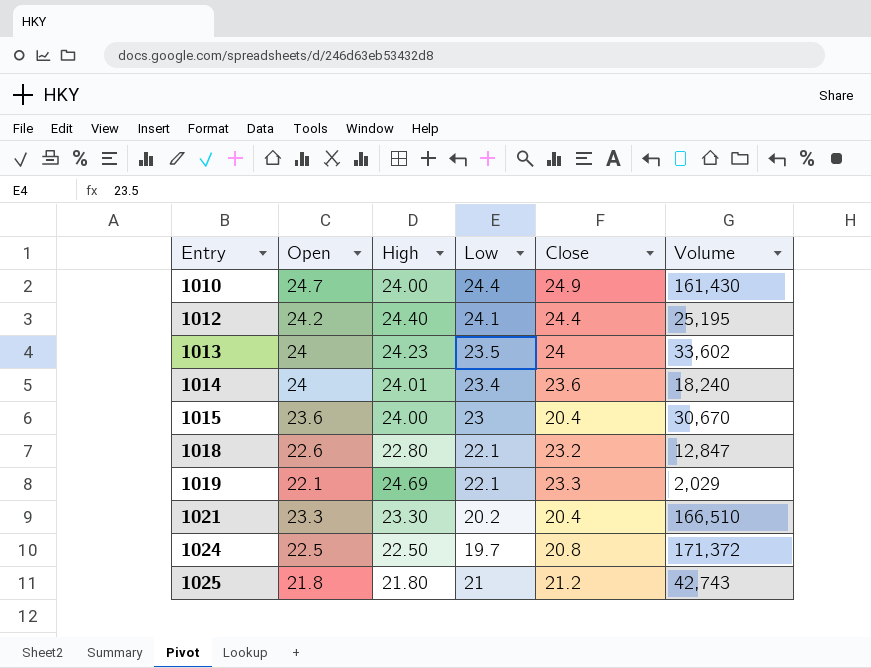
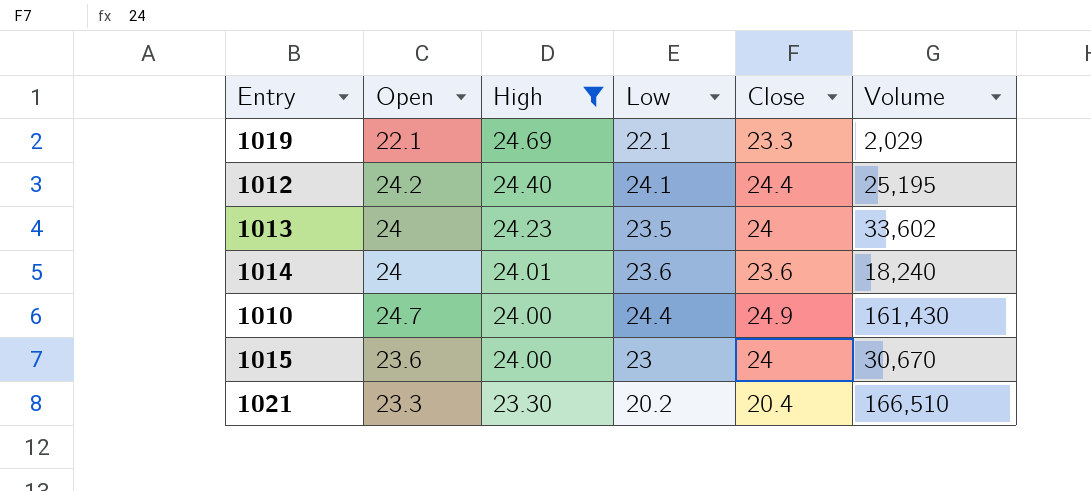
filter: none -> High >= 23.30
row order: Entry ascending -> High descending
1014 | Low: 23.4 -> 23.6
1015 | Close: 20.4 -> 24

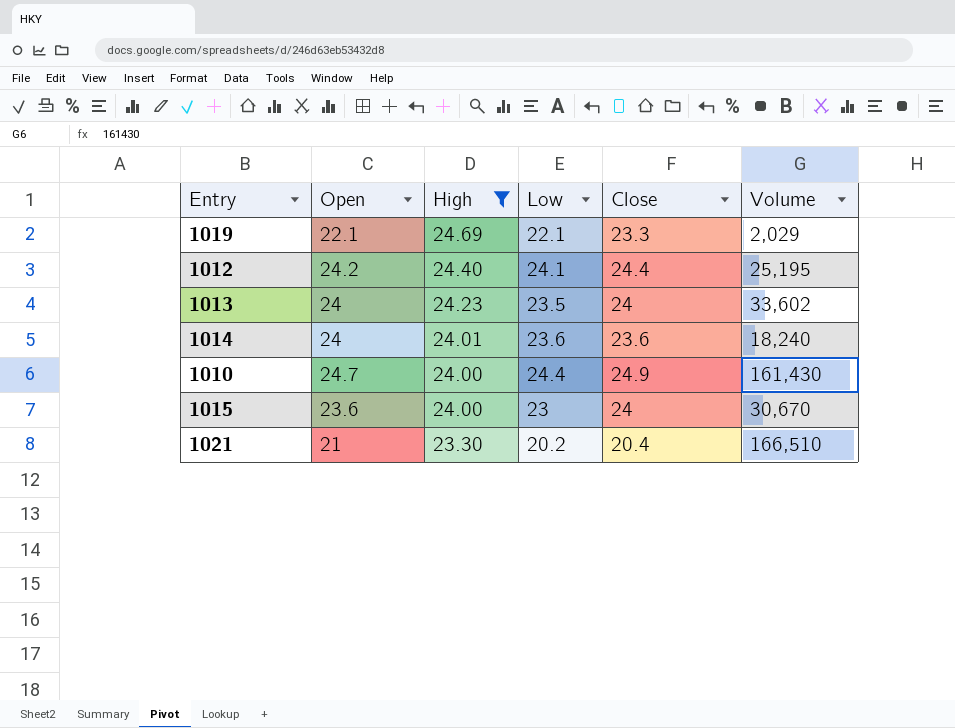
1021 | Open: 23.3 -> 21

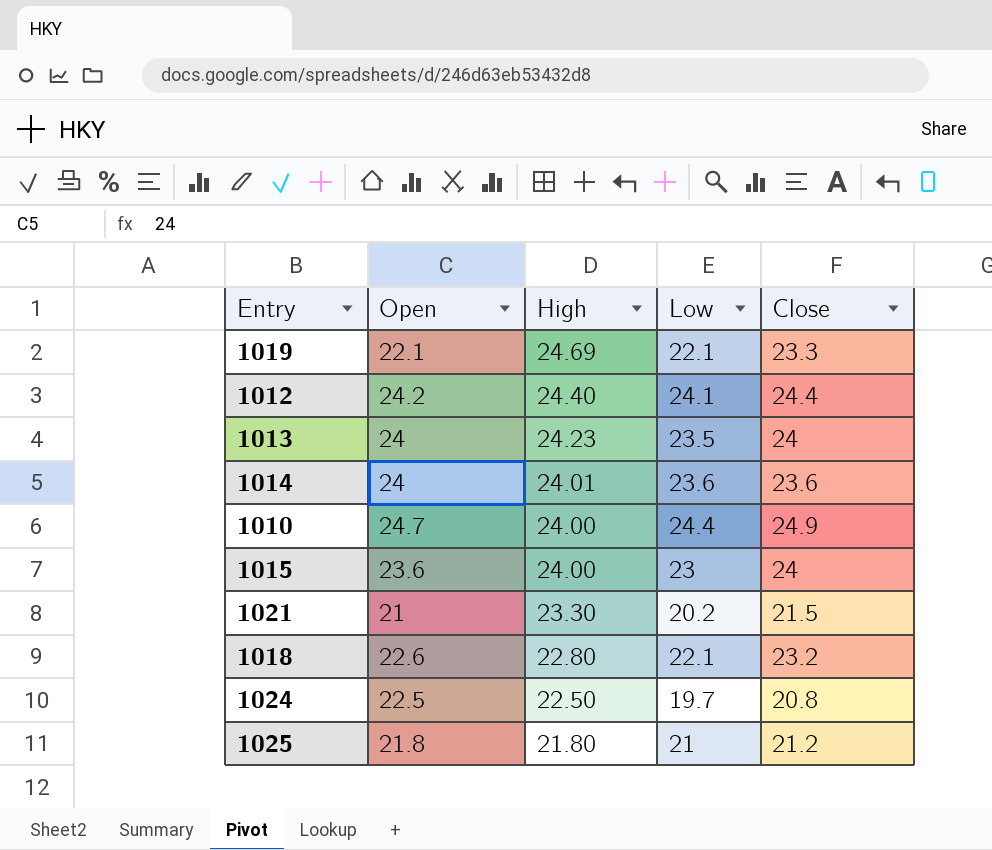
filter: High >= 23.30 -> none
column Volume | position: 6 -> none
1021 | Close: 20.4 -> 21.5

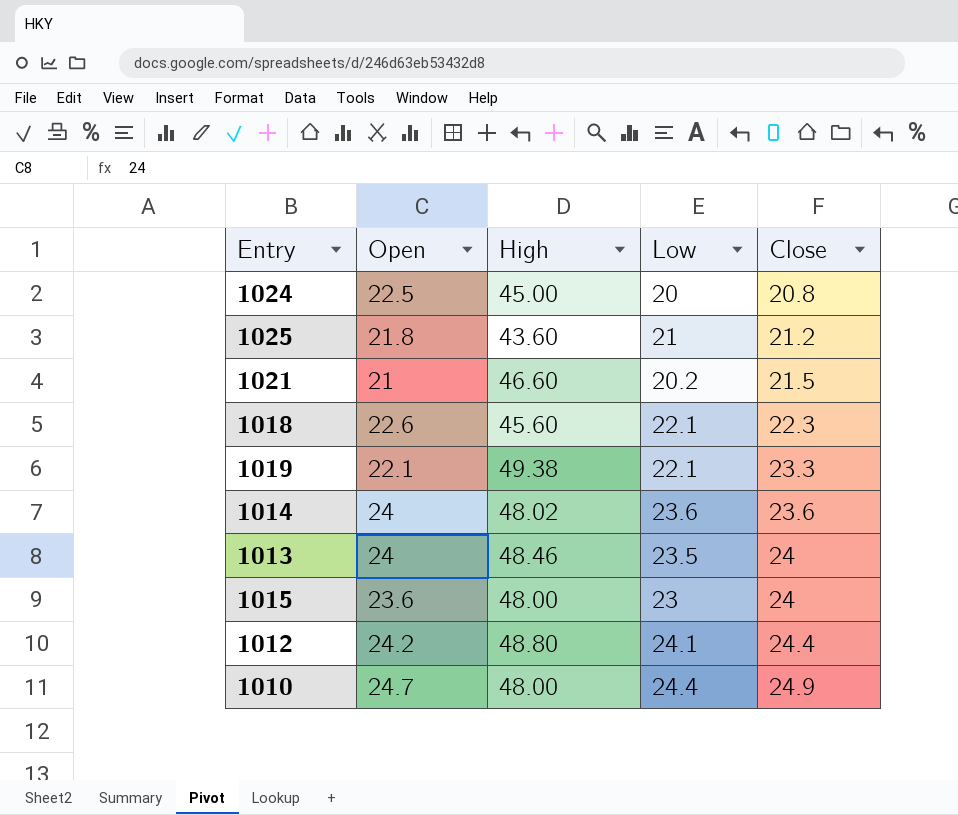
row order: High descending -> Close ascending
1024 | High: 22.50 -> 45.00
1024 | Low: 19.7 -> 20
1025 | High: 21.80 -> 43.60
1021 | High: 23.30 -> 46.60
1018 | High: 22.80 -> 45.60
1018 | Close: 23.2 -> 22.3
1019 | High: 24.69 -> 49.38
1014 | High: 24.01 -> 48.02
1013 | High: 24.23 -> 48.46
1015 | High: 24.00 -> 48.00
1012 | High: 24.40 -> 48.80
1010 | High: 24.00 -> 48.00

